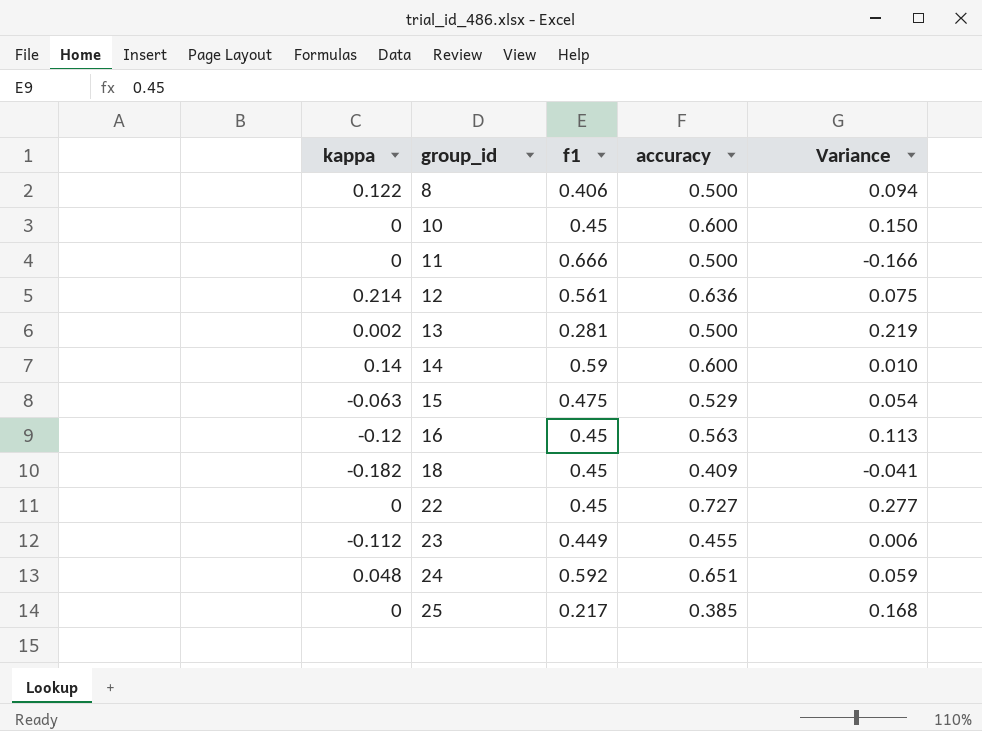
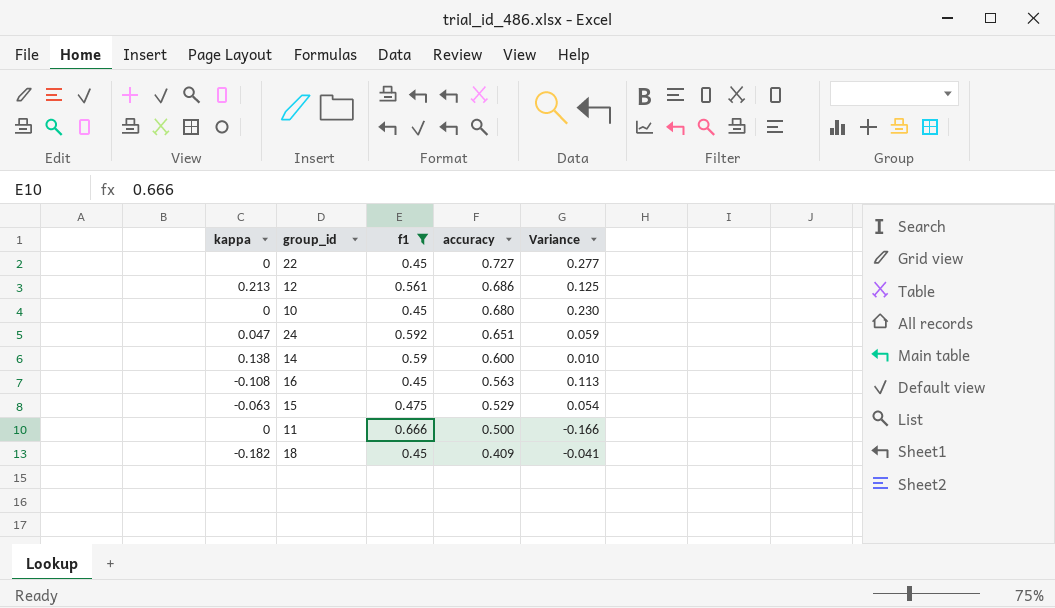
filter: none -> f1 >= 0.45
row order: group_id ascending -> accuracy descending
12 | kappa: 0.214 -> 0.213
12 | accuracy: 0.636 -> 0.686
12 | Variance: 0.075 -> 0.125
10 | accuracy: 0.600 -> 0.680
10 | Variance: 0.150 -> 0.230
24 | kappa: 0.048 -> 0.047
14 | kappa: 0.14 -> 0.138
16 | kappa: -0.12 -> -0.108

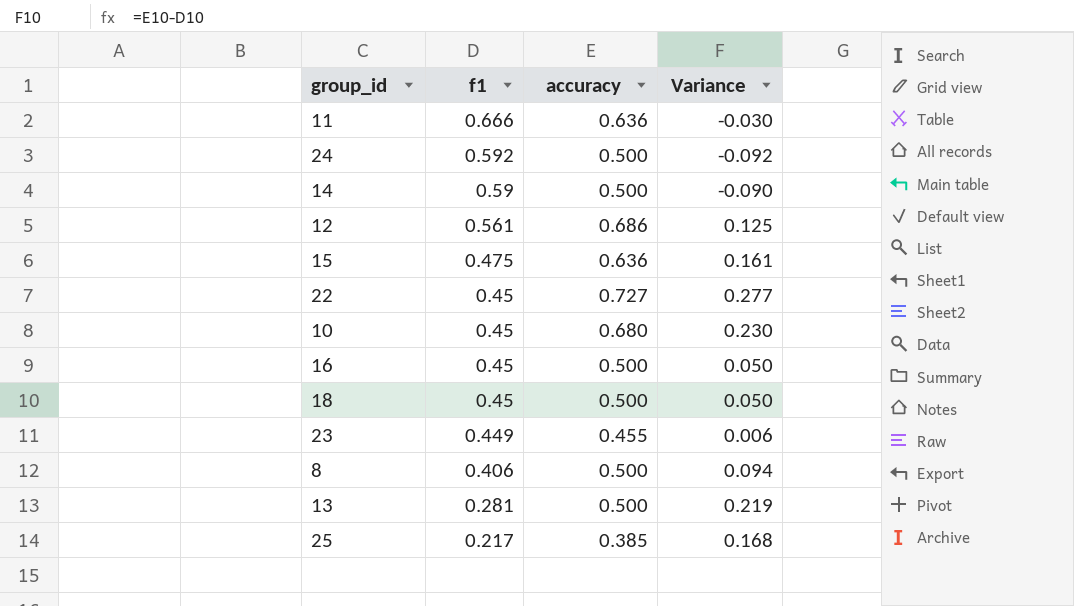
filter: f1 >= 0.45 -> none
row order: accuracy descending -> f1 descending
column kappa | position: 1 -> none
11 | accuracy: 0.500 -> 0.636
11 | Variance: -0.166 -> -0.030
24 | accuracy: 0.651 -> 0.500
24 | Variance: 0.059 -> -0.092
14 | accuracy: 0.600 -> 0.500
14 | Variance: 0.010 -> -0.090
15 | accuracy: 0.529 -> 0.636
15 | Variance: 0.054 -> 0.161
16 | accuracy: 0.563 -> 0.500
16 | Variance: 0.113 -> 0.050
18 | accuracy: 0.409 -> 0.500
18 | Variance: -0.041 -> 0.050

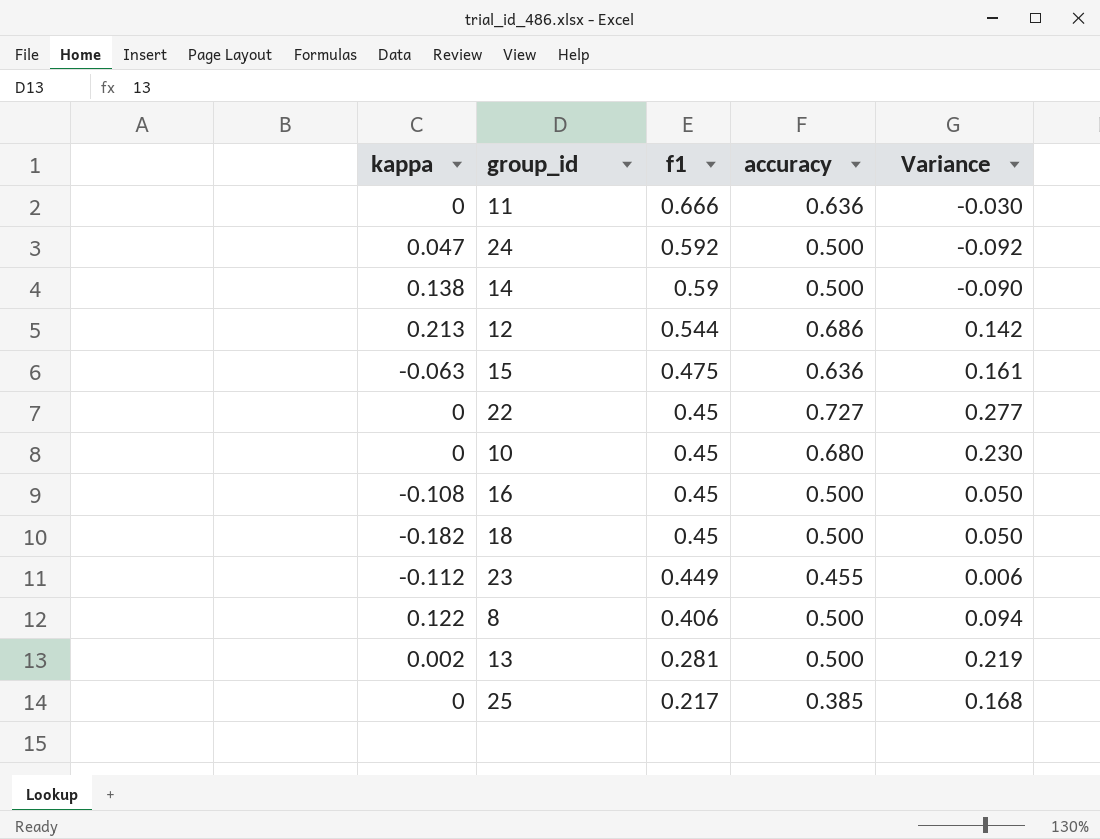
column kappa | position: none -> 1
12 | f1: 0.561 -> 0.544
12 | Variance: 0.125 -> 0.142

